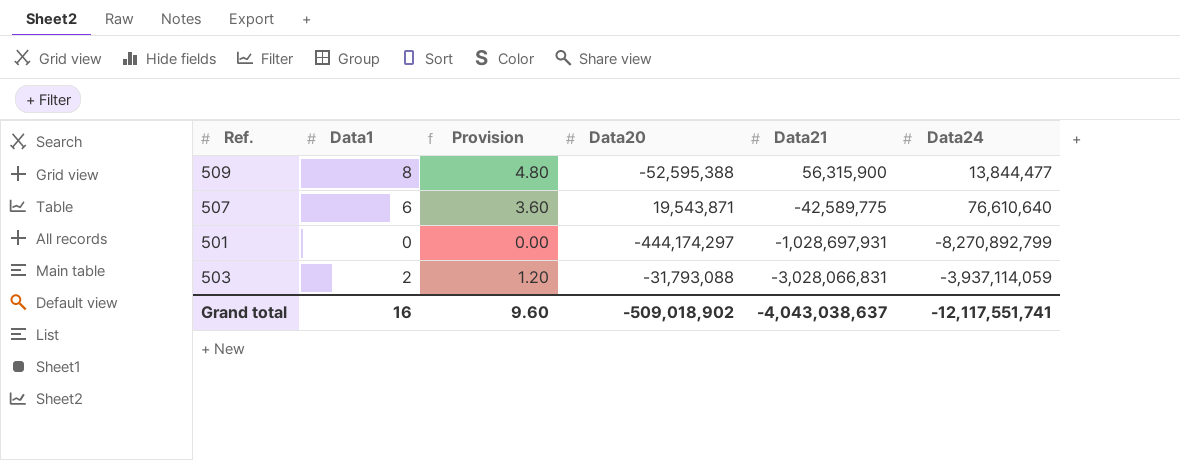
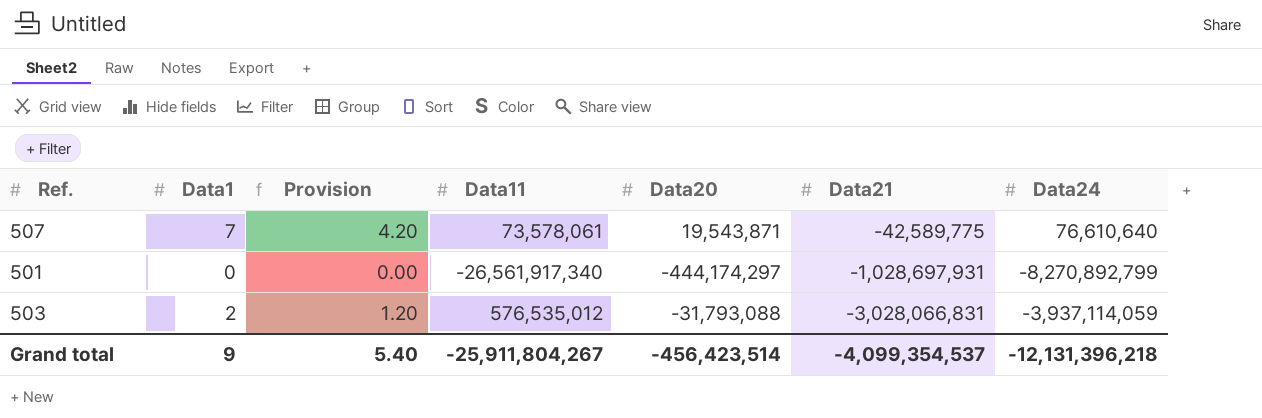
column Data11 | position: none -> 4
row 509: 8 | 4.80 | -52,595,388 | 56,315,900 | 13,844,477 -> none
507 | Data1: 6 -> 7
507 | Provision: 3.60 -> 4.20
Grand total | Data1: 16 -> 9
Grand total | Provision: 9.60 -> 5.40
Grand total | Data20: -509,018,902 -> -456,423,514
Grand total | Data21: -4,043,038,637 -> -4,099,354,537
Grand total | Data24: -12,117,551,741 -> -12,131,396,218

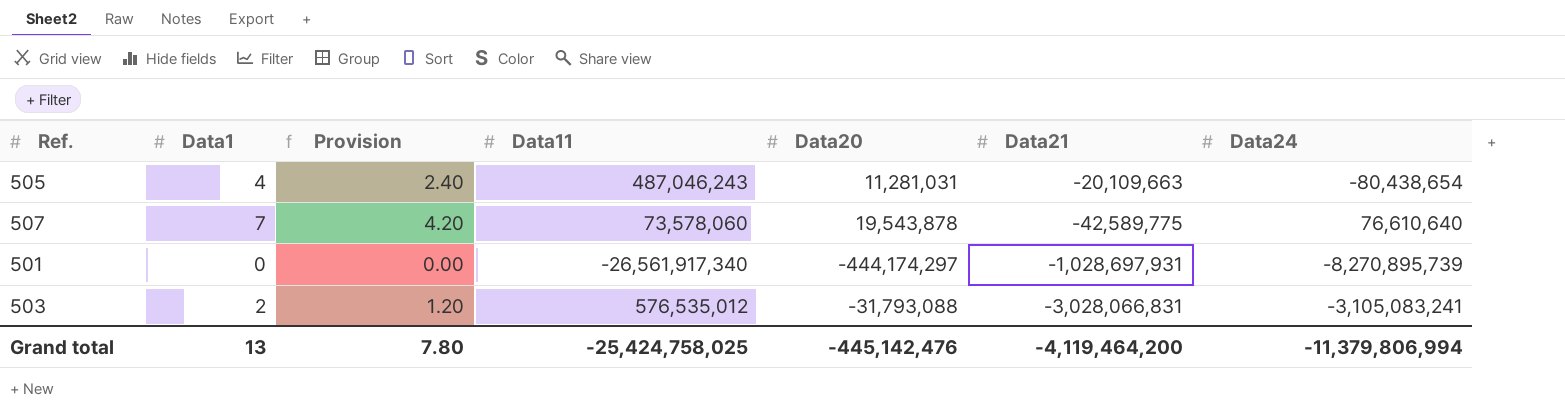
row 505: none -> 4 | 2.40 | 487,046,243 | 11,281,031 | -20,109,663 | -80,438,654
507 | Data11: 73,578,061 -> 73,578,060
507 | Data20: 19,543,871 -> 19,543,878
501 | Data24: -8,270,892,799 -> -8,270,895,739
503 | Data24: -3,937,114,059 -> -3,105,083,241
Grand total | Data1: 9 -> 13
Grand total | Provision: 5.40 -> 7.80
Grand total | Data11: -25,911,804,267 -> -25,424,758,025
Grand total | Data20: -456,423,514 -> -445,142,476
Grand total | Data21: -4,099,354,537 -> -4,119,464,200
Grand total | Data24: -12,131,396,218 -> -11,379,806,994

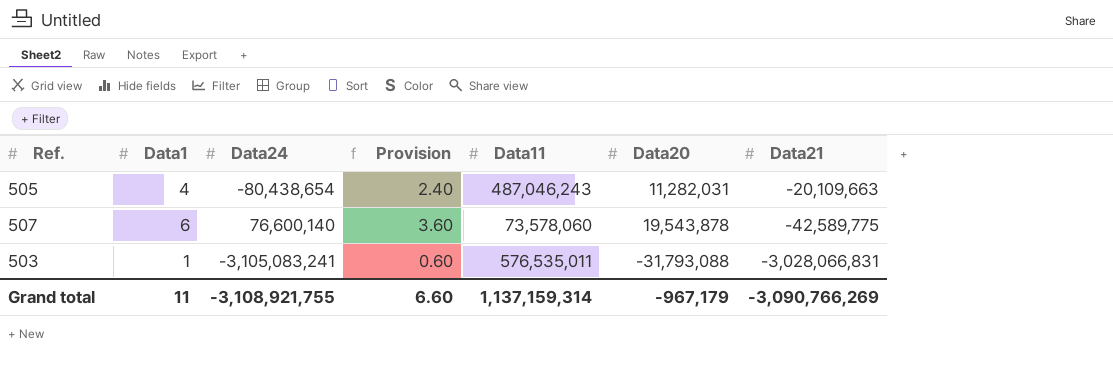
column Data24 | position: 7 -> 3
row 501: 0 | 0.00 | -26,561,917,340 | -444,174,297 | -1,028,697,931 | -8,270,895,739 -> none
505 | Data20: 11,281,031 -> 11,282,031
507 | Data1: 7 -> 6
507 | Data24: 76,610,640 -> 76,600,140
507 | Provision: 4.20 -> 3.60
503 | Data1: 2 -> 1
503 | Provision: 1.20 -> 0.60
503 | Data11: 576,535,012 -> 576,535,011
Grand total | Data1: 13 -> 11
Grand total | Data24: -11,379,806,994 -> -3,108,921,755
Grand total | Provision: 7.80 -> 6.60
Grand total | Data11: -25,424,758,025 -> 1,137,159,314
Grand total | Data20: -445,142,476 -> -967,179
Grand total | Data21: -4,119,464,200 -> -3,090,766,269

